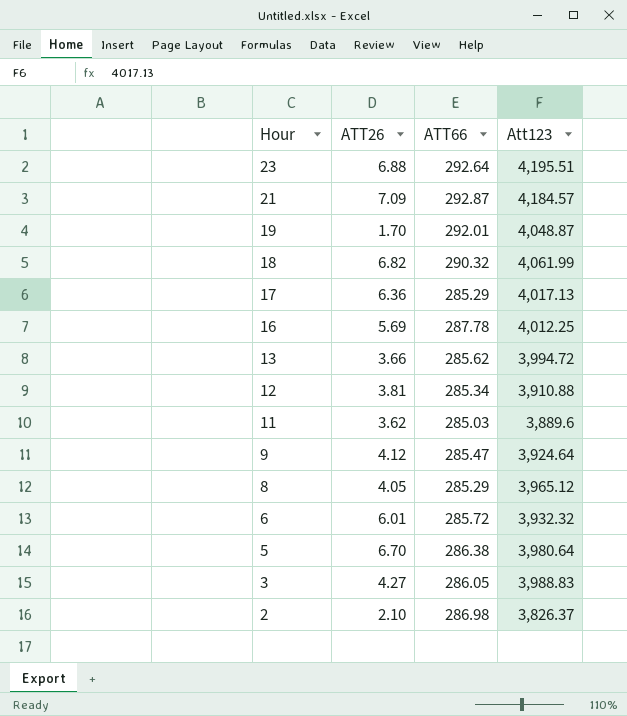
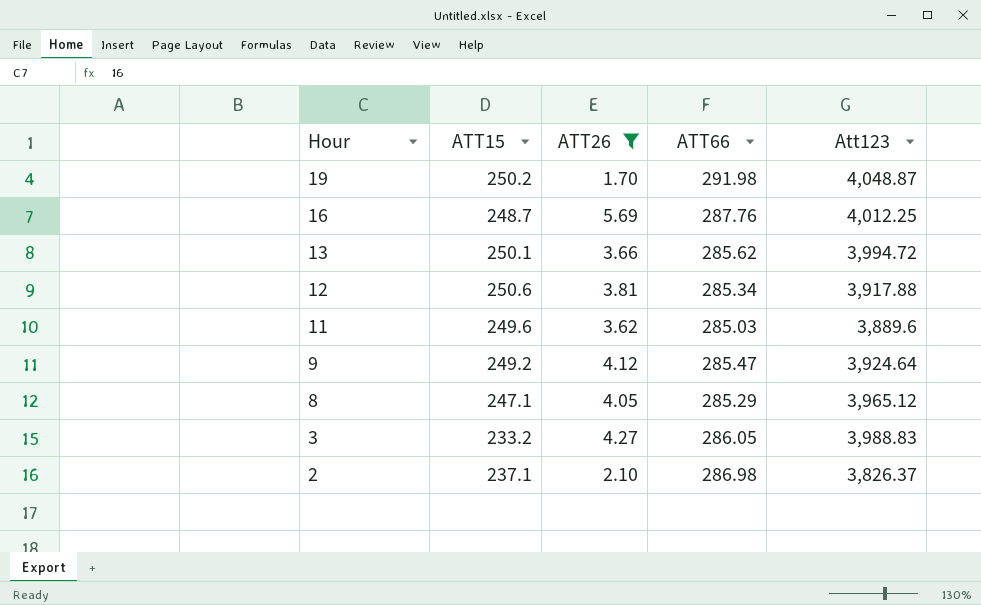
filter: none -> ATT26 <= 5.69
column ATT15 | position: none -> 2
19 | ATT66: 292.01 -> 291.98
16 | ATT66: 287.78 -> 287.76
12 | Att123: 3,910.88 -> 3,917.88

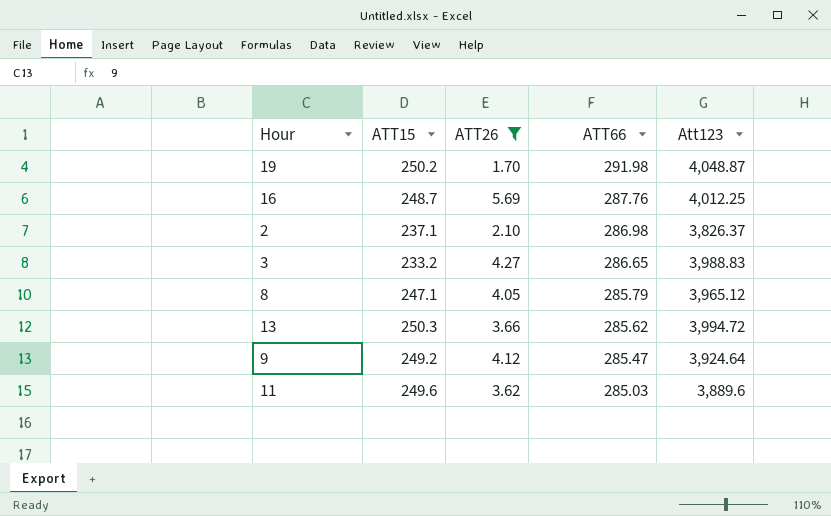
row order: Hour descending -> ATT66 descending
row 12: 250.6 | 3.81 | 285.34 | 3,917.88 -> none
3 | ATT66: 286.05 -> 286.65
8 | ATT66: 285.29 -> 285.79
13 | ATT15: 250.1 -> 250.3

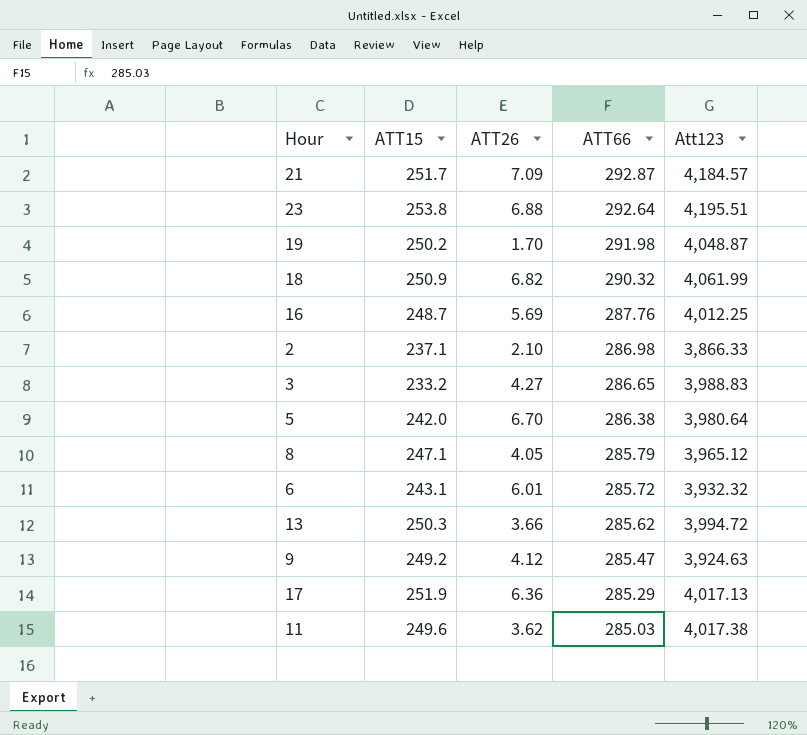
filter: ATT26 <= 5.69 -> none
2 | Att123: 3,826.37 -> 3,866.33
9 | Att123: 3,924.64 -> 3,924.63
11 | Att123: 3,889.6 -> 4,017.38

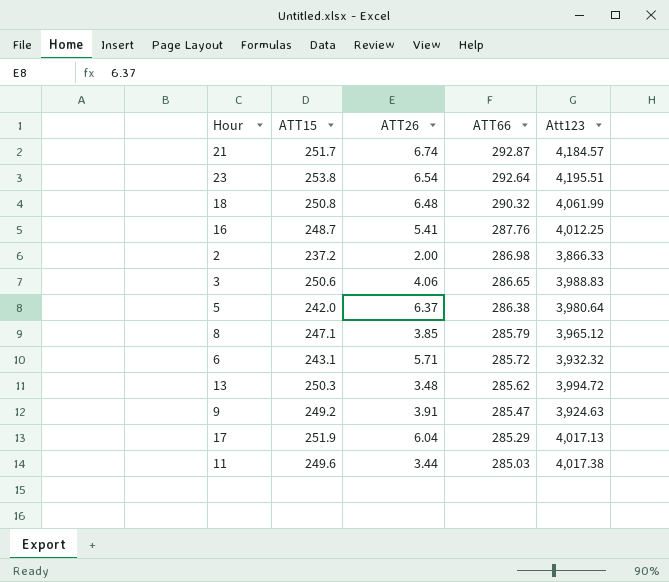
row 19: 250.2 | 1.70 | 291.98 | 4,048.87 -> none
21 | ATT26: 7.09 -> 6.74
23 | ATT26: 6.88 -> 6.54
18 | ATT15: 250.9 -> 250.8
18 | ATT26: 6.82 -> 6.48
16 | ATT26: 5.69 -> 5.41
2 | ATT15: 237.1 -> 237.2
2 | ATT26: 2.10 -> 2.00
3 | ATT15: 233.2 -> 250.6
3 | ATT26: 4.27 -> 4.06
5 | ATT26: 6.70 -> 6.37
8 | ATT26: 4.05 -> 3.85
6 | ATT26: 6.01 -> 5.71
13 | ATT26: 3.66 -> 3.48
9 | ATT26: 4.12 -> 3.91
17 | ATT26: 6.36 -> 6.04
11 | ATT26: 3.62 -> 3.44

